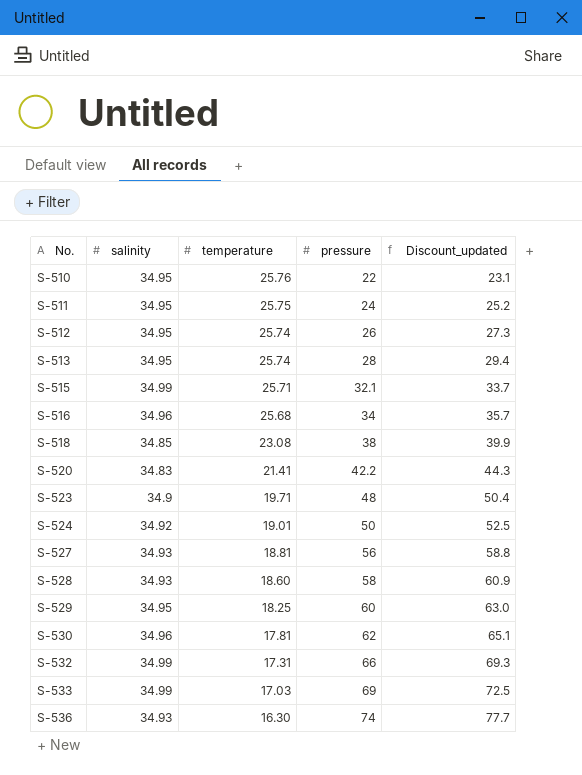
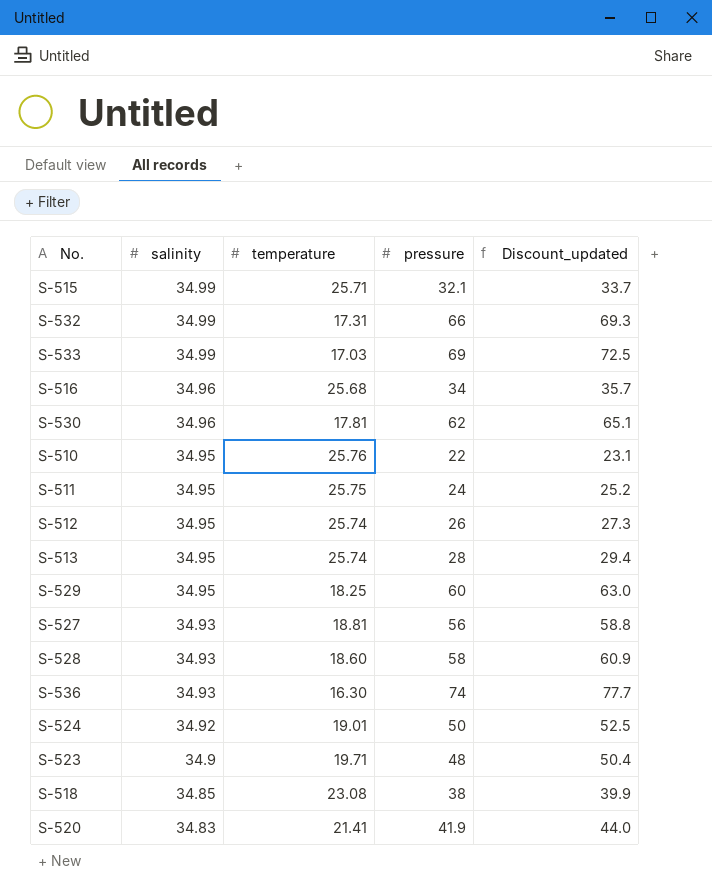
row order: No. ascending -> salinity descending
S-520 | pressure: 42.2 -> 41.9
S-520 | Discount_updated: 44.3 -> 44.0

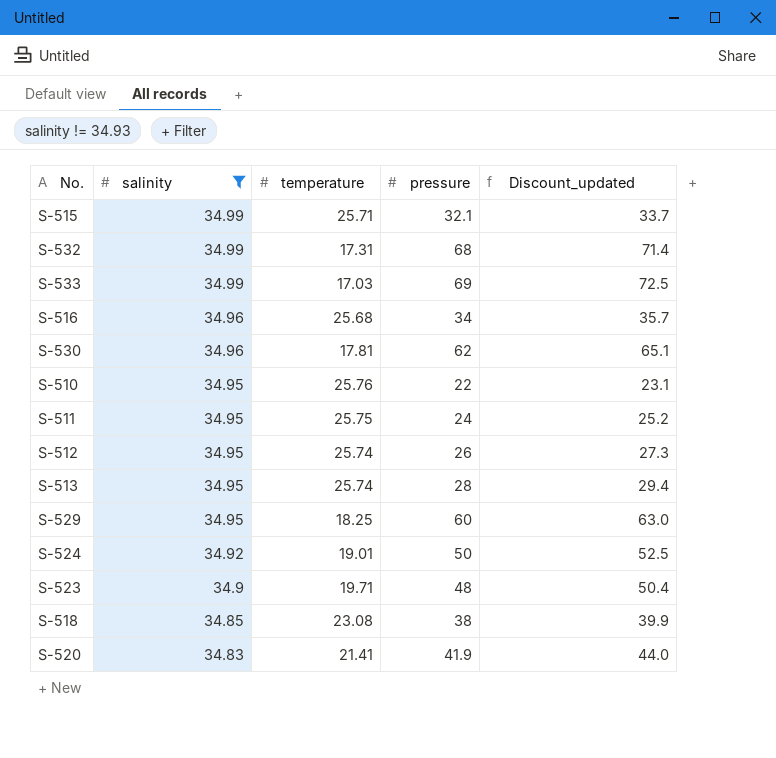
filter: none -> salinity != 34.93
S-532 | pressure: 66 -> 68
S-532 | Discount_updated: 69.3 -> 71.4

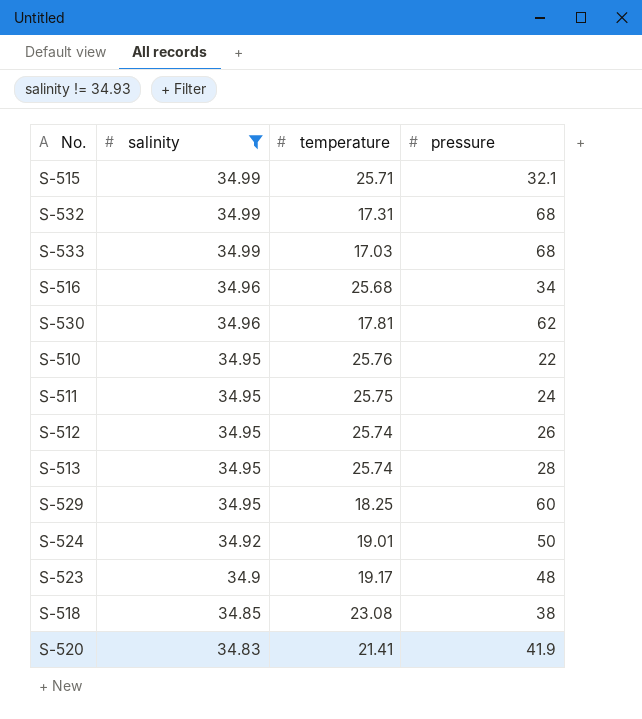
column Discount_updated | formula: [pressure] * 1.05 -> none
S-533 | pressure: 69 -> 68
S-523 | temperature: 19.71 -> 19.17

